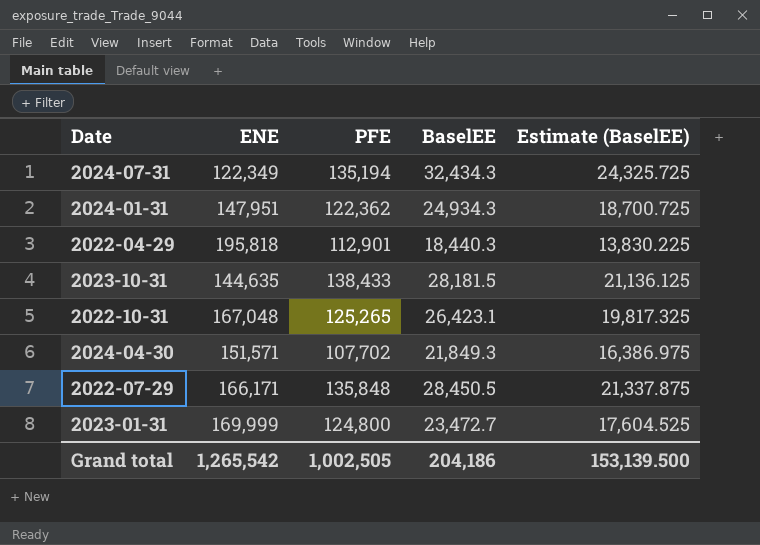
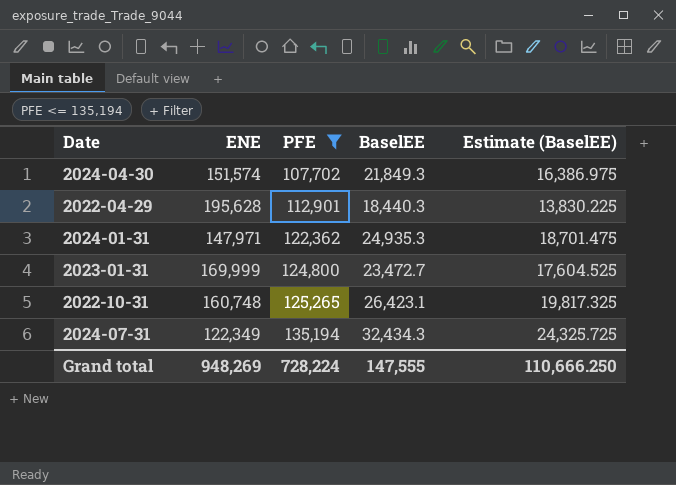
filter: none -> PFE <= 135,194
row order: none -> PFE ascending
2024-04-30 | ENE: 151,571 -> 151,574
2022-04-29 | ENE: 195,818 -> 195,628
2024-01-31 | ENE: 147,951 -> 147,971
2024-01-31 | BaselEE: 24,934.3 -> 24,935.3
2024-01-31 | Estimate (BaselEE): 18,700.725 -> 18,701.475
2022-10-31 | ENE: 167,048 -> 160,748
Grand total | ENE: 1,265,542 -> 948,269
Grand total | PFE: 1,002,505 -> 728,224
Grand total | BaselEE: 204,186 -> 147,555
Grand total | Estimate (BaselEE): 153,139.500 -> 110,666.250

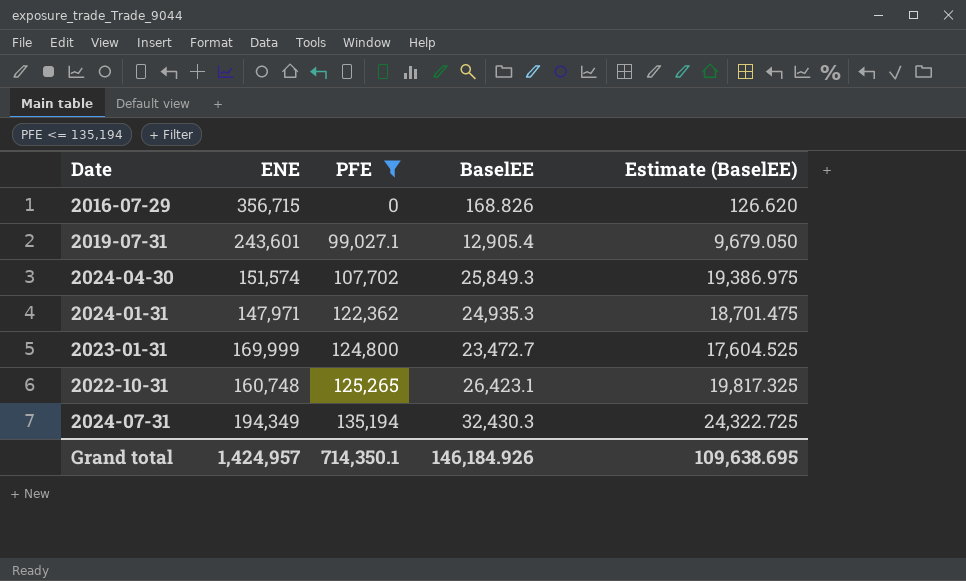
row 2022-04-29: 195,628 | 112,901 | 18,440.3 | 13,830.225 -> none
row 2016-07-29: none -> 356,715 | 0 | 168.826 | 126.620
row 2019-07-31: none -> 243,601 | 99,027.1 | 12,905.4 | 9,679.050
2024-04-30 | BaselEE: 21,849.3 -> 25,849.3
2024-04-30 | Estimate (BaselEE): 16,386.975 -> 19,386.975
2024-07-31 | ENE: 122,349 -> 194,349
2024-07-31 | BaselEE: 32,434.3 -> 32,430.3
2024-07-31 | Estimate (BaselEE): 24,325.725 -> 24,322.725
Grand total | ENE: 948,269 -> 1,424,957
Grand total | PFE: 728,224 -> 714,350.1
Grand total | BaselEE: 147,555 -> 146,184.926
Grand total | Estimate (BaselEE): 110,666.250 -> 109,638.695

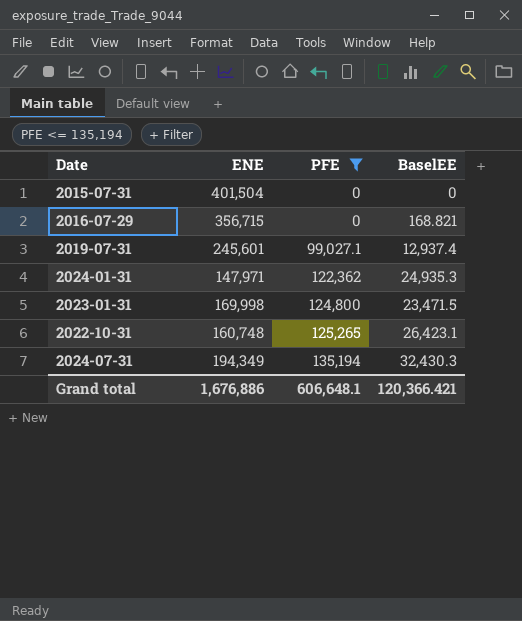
column Estimate (BaselEE) | formula: [BaselEE] * 0.75 -> none
row 2024-04-30: 151,574 | 107,702 | 25,849.3 | 19,386.975 -> none
row 2015-07-31: none -> 401,504 | 0 | 0
2016-07-29 | BaselEE: 168.826 -> 168.821
2019-07-31 | ENE: 243,601 -> 245,601
2019-07-31 | BaselEE: 12,905.4 -> 12,937.4
2023-01-31 | ENE: 169,999 -> 169,998
2023-01-31 | BaselEE: 23,472.7 -> 23,471.5
Grand total | ENE: 1,424,957 -> 1,676,886
Grand total | PFE: 714,350.1 -> 606,648.1
Grand total | BaselEE: 146,184.926 -> 120,366.421

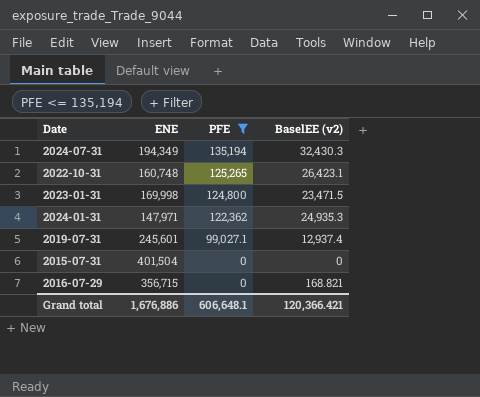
row order: PFE ascending -> PFE descending
column name: BaselEE -> BaselEE (v2)

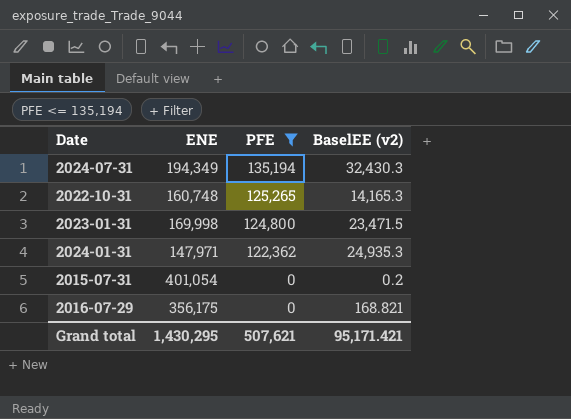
row 2019-07-31: 245,601 | 99,027.1 | 12,937.4 -> none
2022-10-31 | BaselEE (v2): 26,423.1 -> 14,165.3
2015-07-31 | ENE: 401,504 -> 401,054
2015-07-31 | BaselEE (v2): 0 -> 0.2
2016-07-29 | ENE: 356,715 -> 356,175
Grand total | ENE: 1,676,886 -> 1,430,295
Grand total | PFE: 606,648.1 -> 507,621
Grand total | BaselEE (v2): 120,366.421 -> 95,171.421

